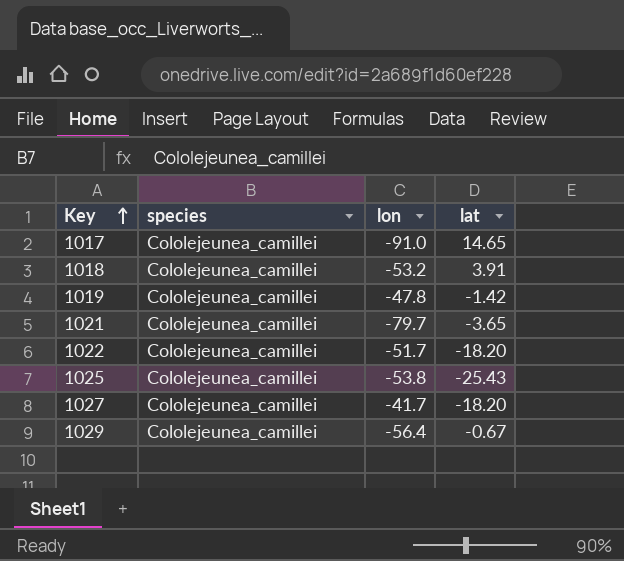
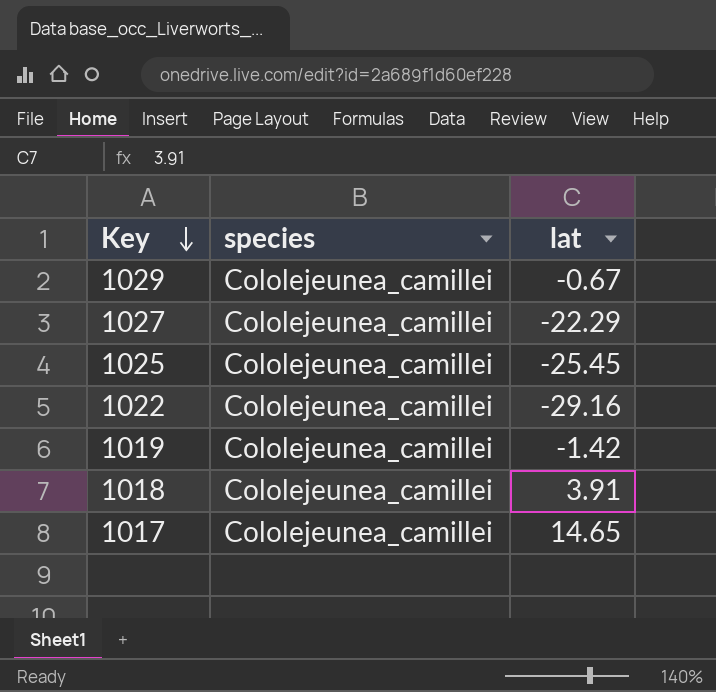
row order: Key ascending -> Key descending
column lon | position: 3 -> none
row 1021: Cololejeunea_camillei | -79.7 | -3.65 -> none
1027 | lat: -18.20 -> -22.29
1025 | lat: -25.43 -> -25.45
1022 | lat: -18.20 -> -29.16

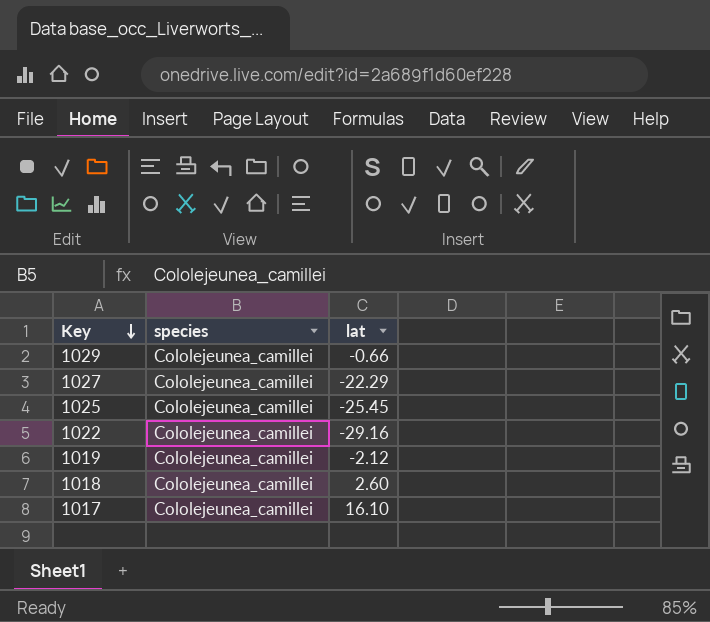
1029 | lat: -0.67 -> -0.66
1019 | lat: -1.42 -> -2.12
1018 | lat: 3.91 -> 2.60
1017 | lat: 14.65 -> 16.10

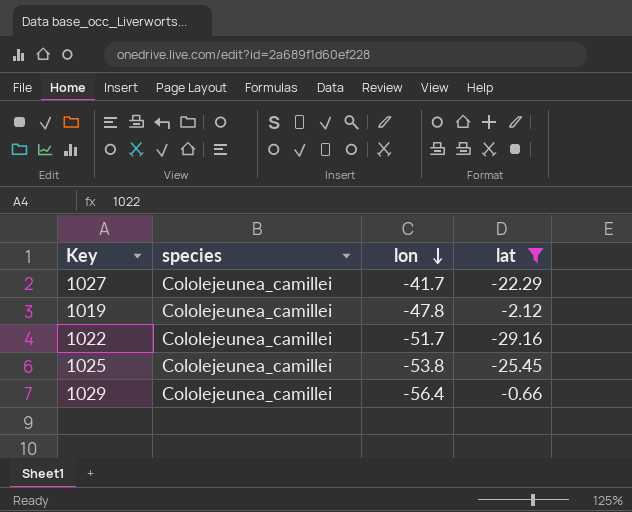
filter: none -> lat <= -0.66
row order: Key descending -> lon descending
column lon | position: none -> 3

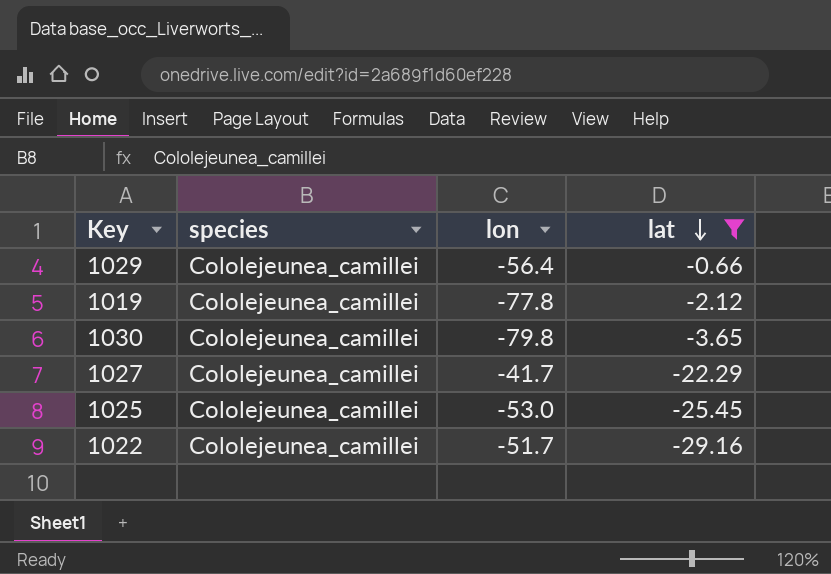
row order: lon descending -> lat descending
1019 | lon: -47.8 -> -77.8
row 1030: none -> Cololejeunea_camillei | -79.8 | -3.65
1025 | lon: -53.8 -> -53.0

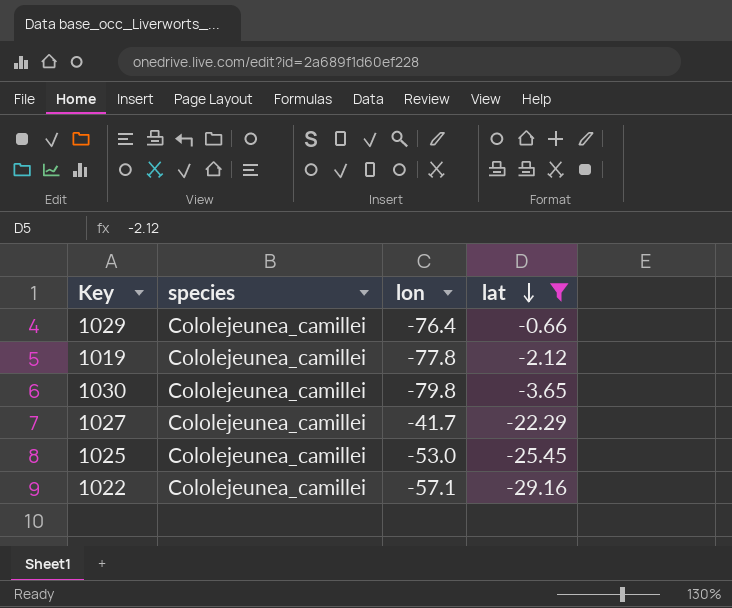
1029 | lon: -56.4 -> -76.4
1022 | lon: -51.7 -> -57.1

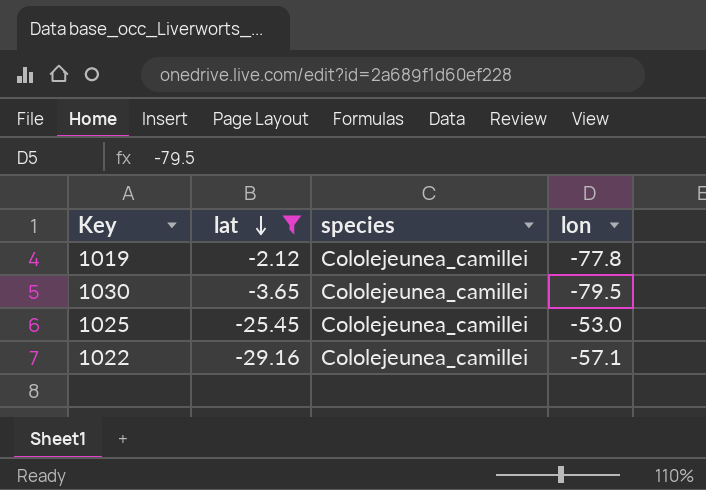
column lat | position: 4 -> 2
row 1029: Cololejeunea_camillei | -76.4 | -0.66 -> none
row 1027: Cololejeunea_camillei | -41.7 | -22.29 -> none
1030 | lon: -79.8 -> -79.5

